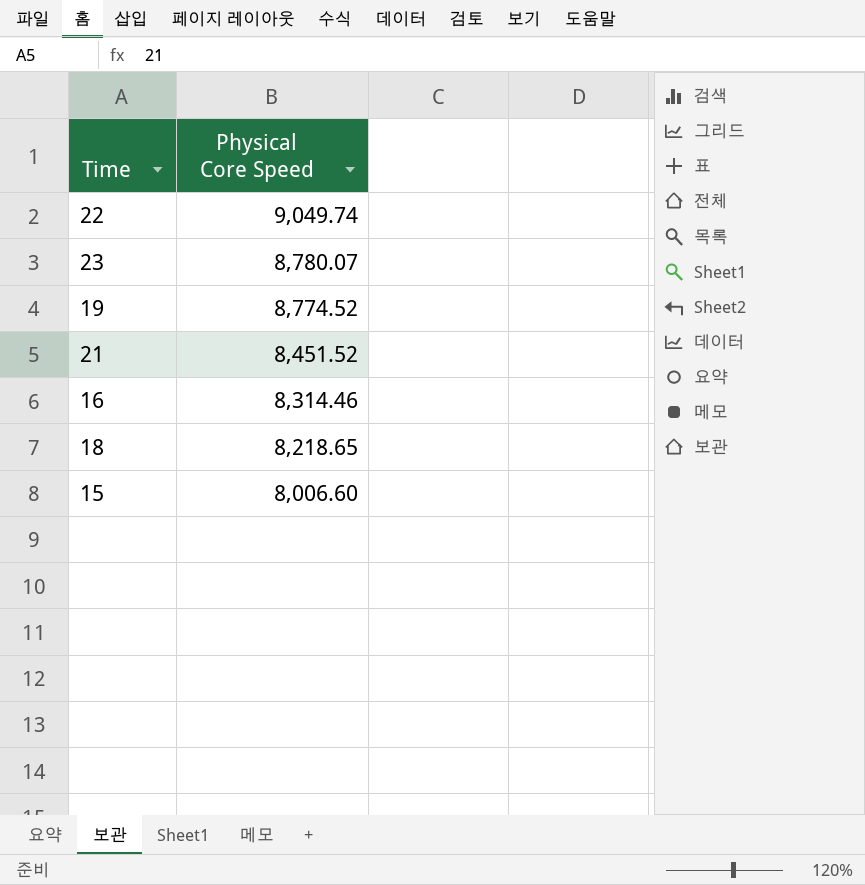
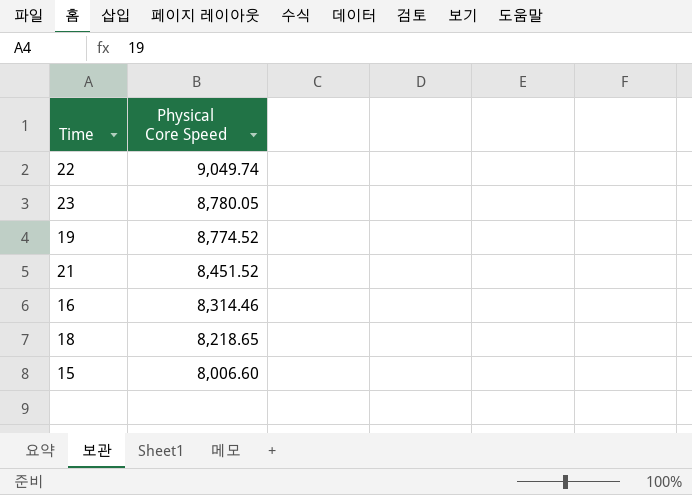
23 | Physical Core Speed: 8,780.07 -> 8,780.05

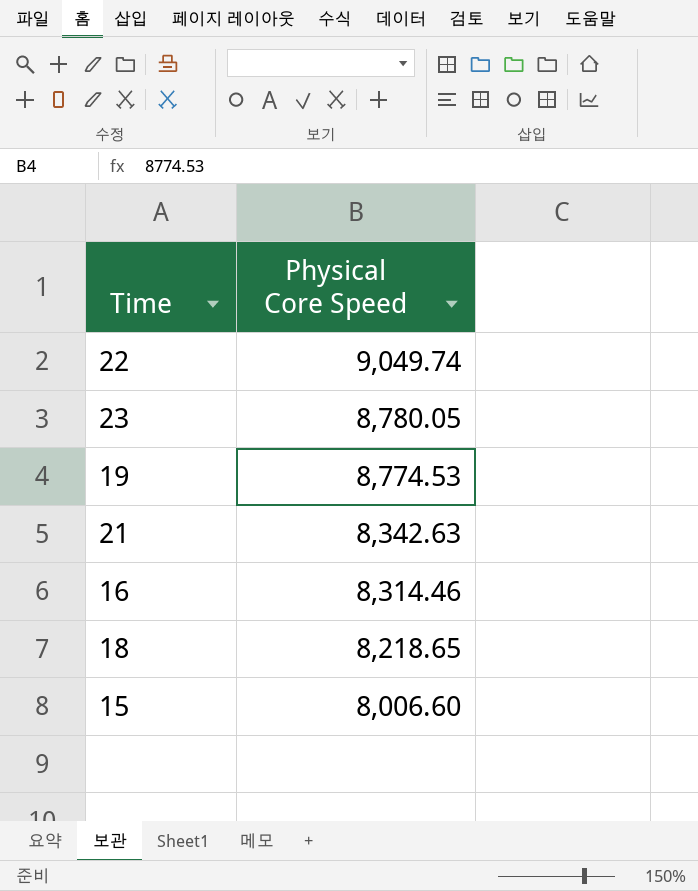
19 | Physical Core Speed: 8,774.52 -> 8,774.53
21 | Physical Core Speed: 8,451.52 -> 8,342.63

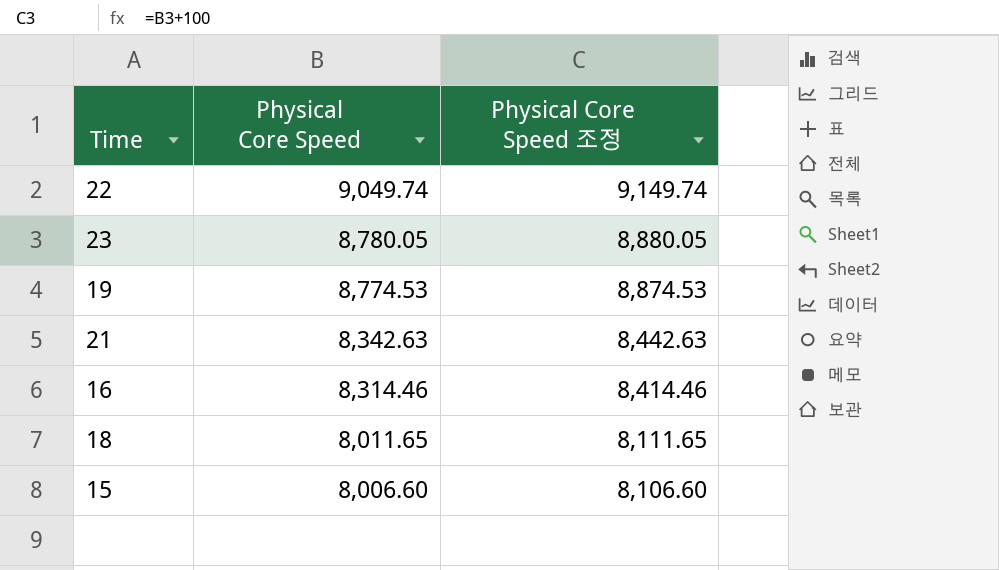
column Physical Core Speed 조정 | formula: none -> [Physical Core Speed] + 100
18 | Physical Core Speed: 8,218.65 -> 8,011.65

